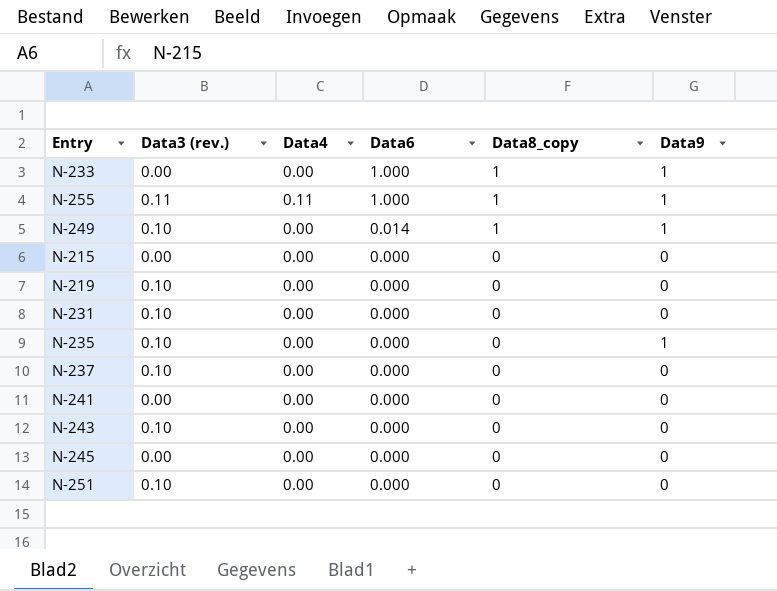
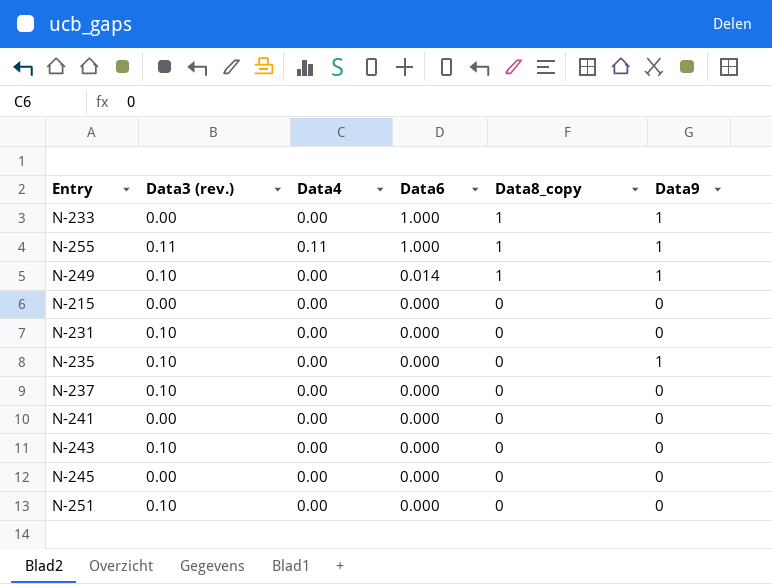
row N-219: 0.10 | 0.00 | 0.000 | 0 | 0 -> none

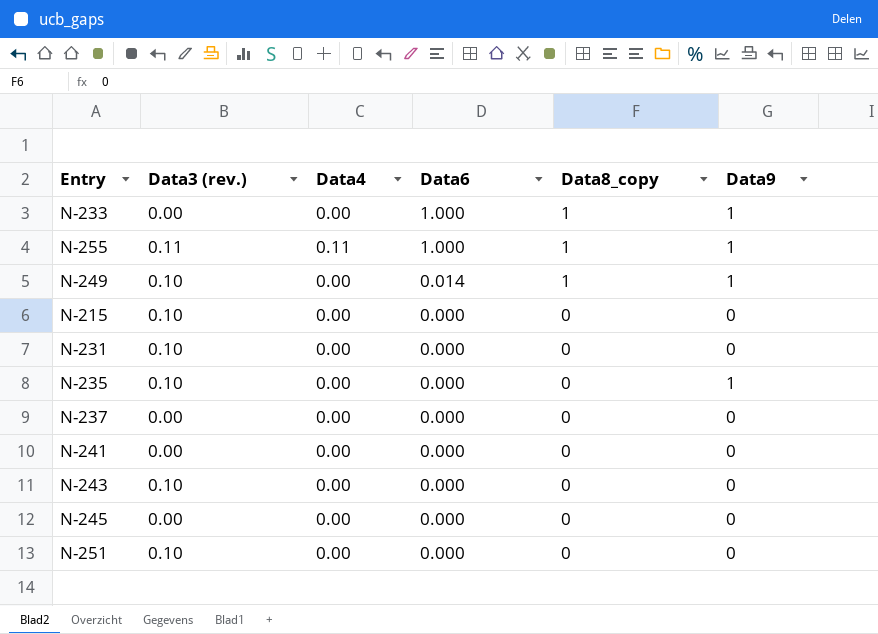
N-215 | Data3 (rev.): 0.00 -> 0.10
N-237 | Data3 (rev.): 0.10 -> 0.00

